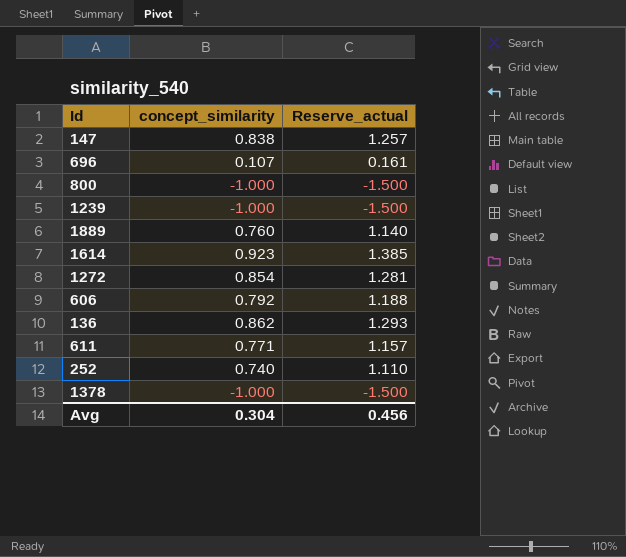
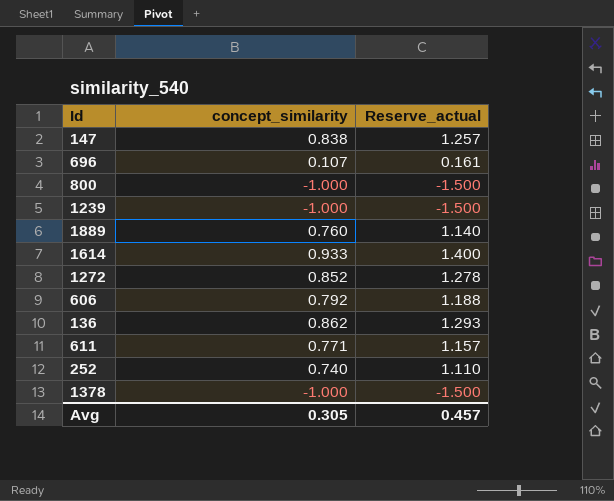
1614 | concept_similarity: 0.923 -> 0.933
1614 | Reserve_actual: 1.385 -> 1.400
1272 | concept_similarity: 0.854 -> 0.852
1272 | Reserve_actual: 1.281 -> 1.278
Avg | concept_similarity: 0.304 -> 0.305
Avg | Reserve_actual: 0.456 -> 0.457

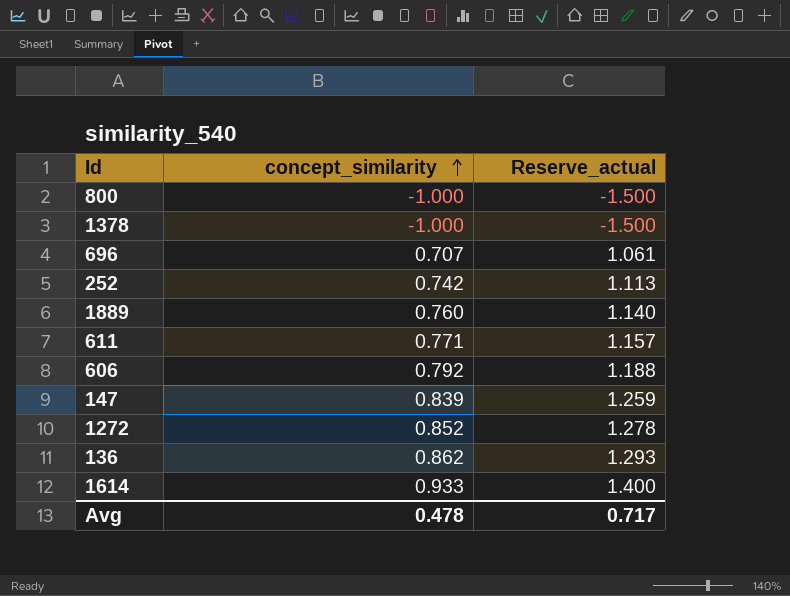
row order: none -> concept_similarity ascending
row 1239: -1.000 | -1.500 -> none
696 | concept_similarity: 0.107 -> 0.707
696 | Reserve_actual: 0.161 -> 1.061
252 | concept_similarity: 0.740 -> 0.742
252 | Reserve_actual: 1.110 -> 1.113
147 | concept_similarity: 0.838 -> 0.839
147 | Reserve_actual: 1.257 -> 1.259
Avg | concept_similarity: 0.305 -> 0.478
Avg | Reserve_actual: 0.457 -> 0.717

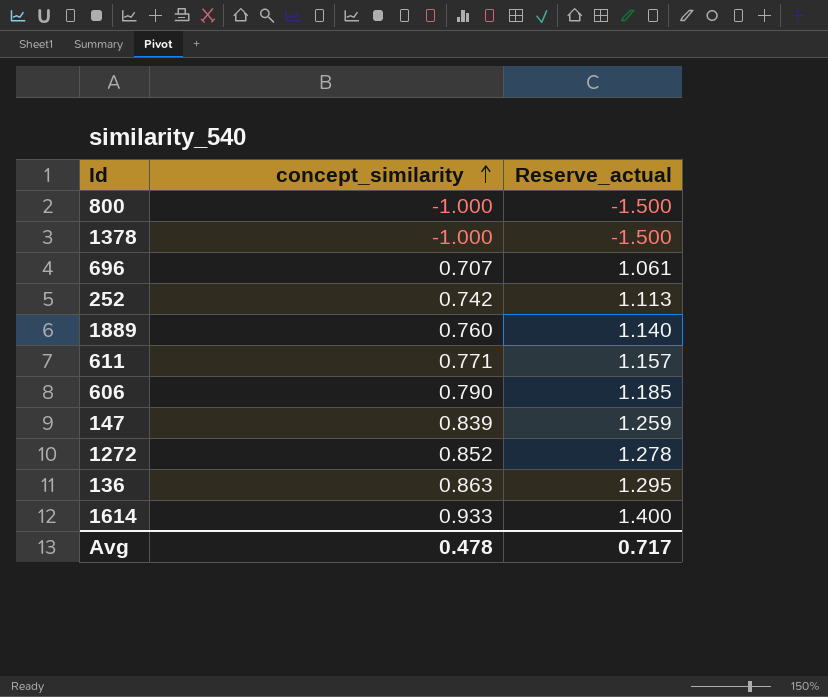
606 | concept_similarity: 0.792 -> 0.790
606 | Reserve_actual: 1.188 -> 1.185
136 | concept_similarity: 0.862 -> 0.863
136 | Reserve_actual: 1.293 -> 1.295

